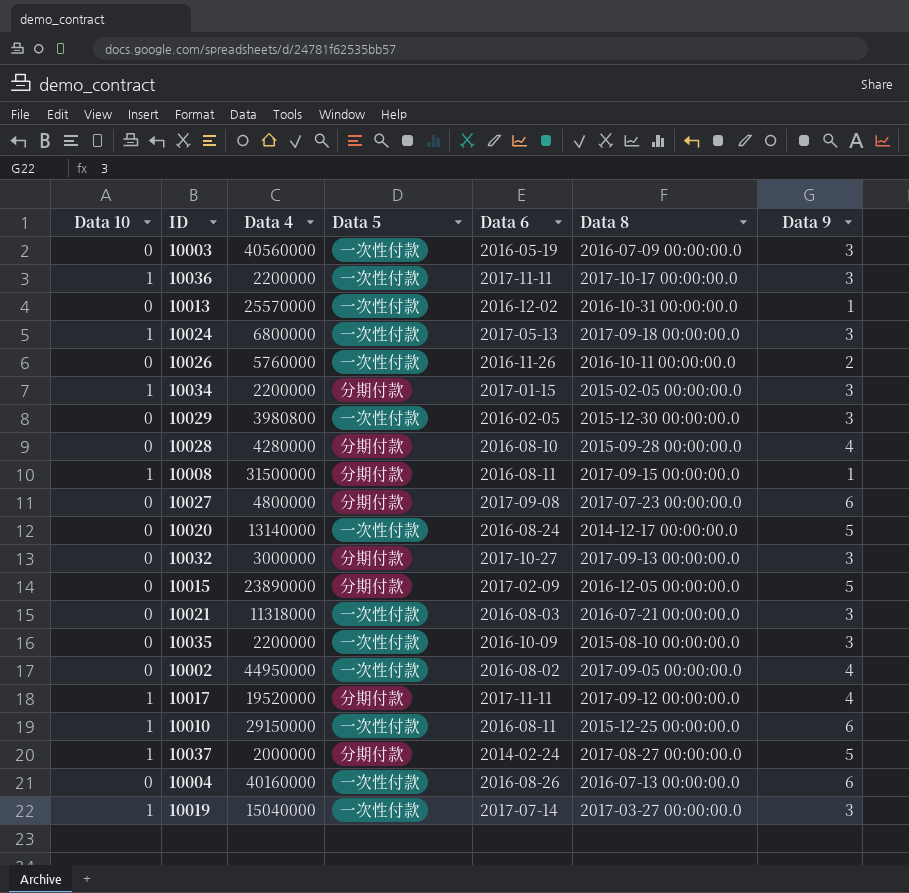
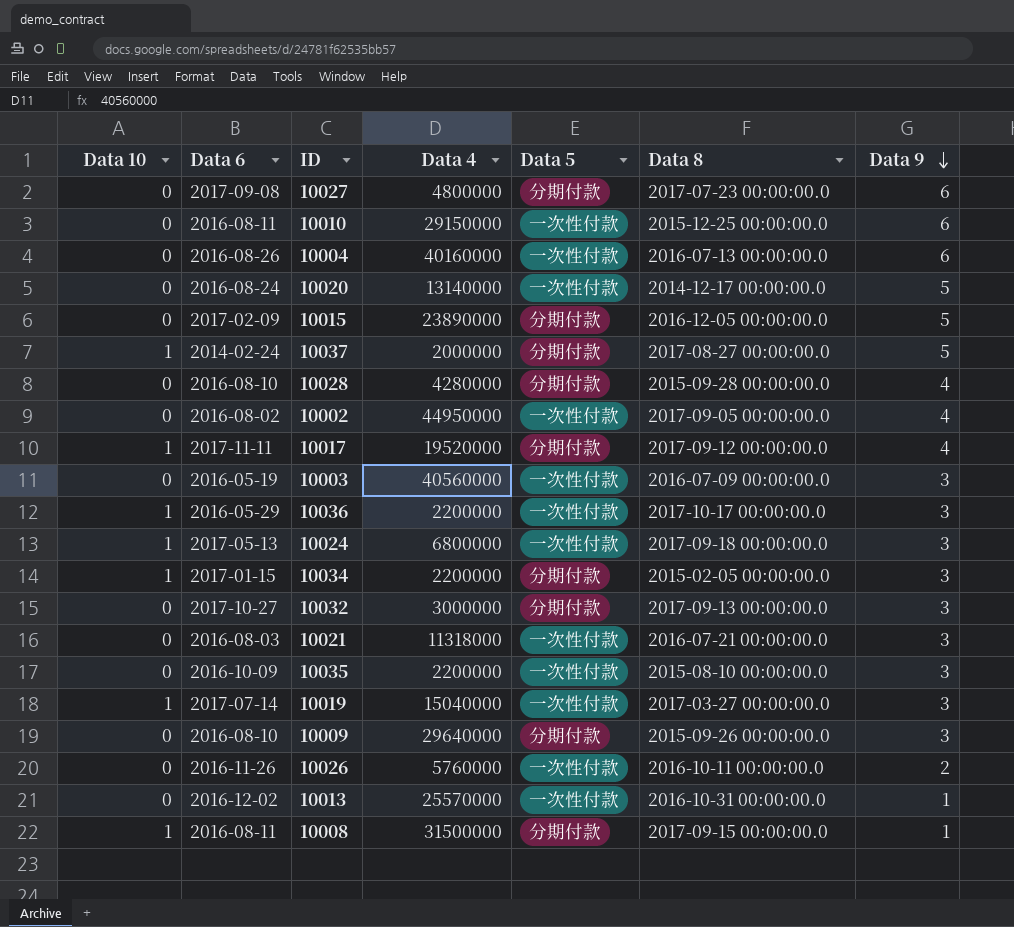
row order: none -> Data 9 descending
column Data 6 | position: 5 -> 2
row 10029: 0 | 3980800 | 一次性付款 | 2016-02-05 | 2015-12-30 00:00:00.0 | 3 -> none
10010 | Data 10: 1 -> 0
10036 | Data 6: 2017-11-11 -> 2016-05-29
row 10009: none -> 0 | 2016-08-10 | 29640000 | 分期付款 | 2015-09-26 00:00:00.0 | 3

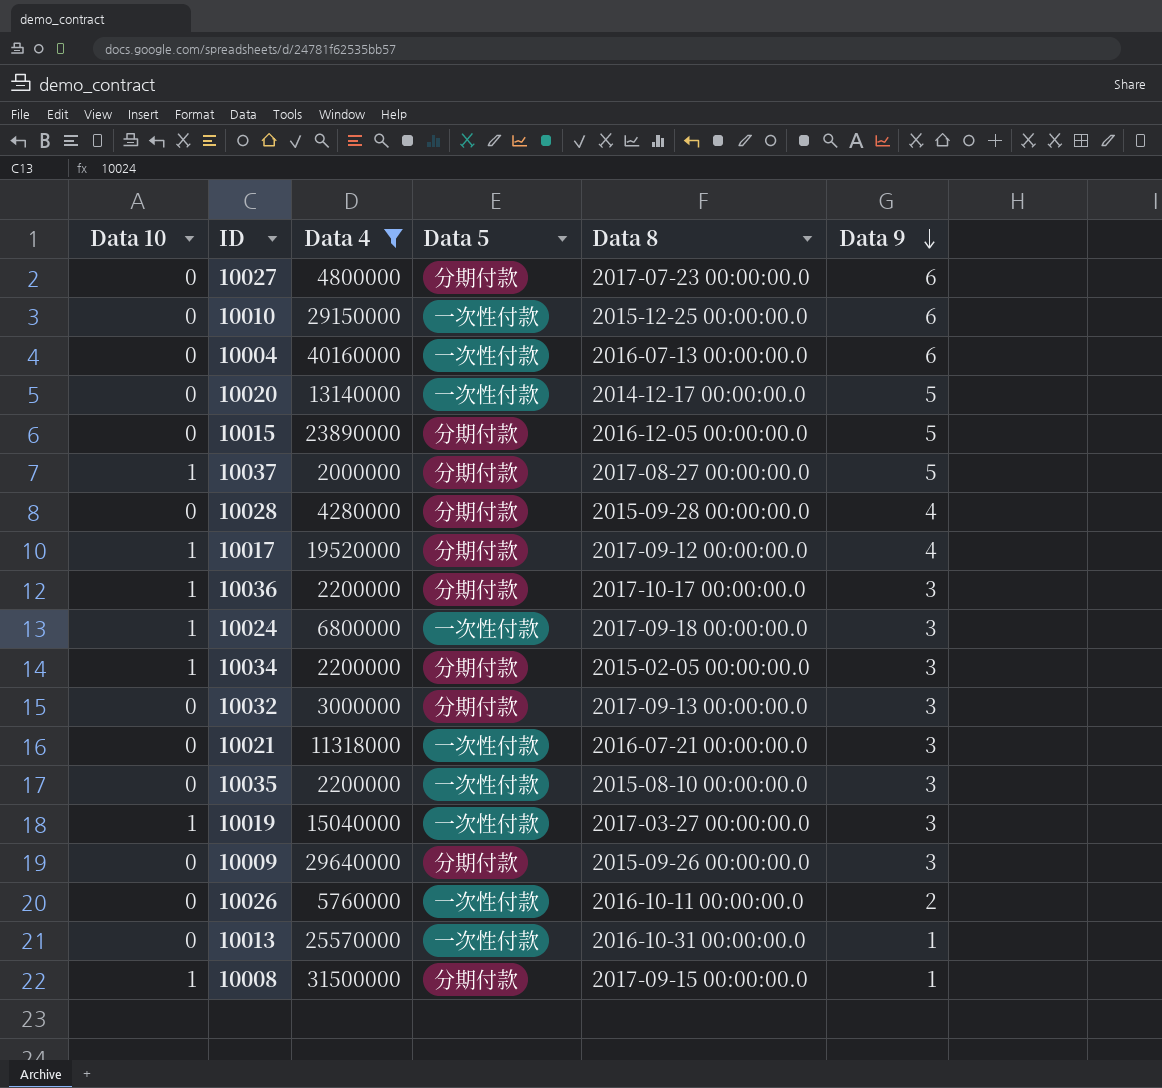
filter: none -> Data 4 <= 40160000
column Data 6 | position: 2 -> none
10036 | Data 5: 一次性付款 -> 分期付款

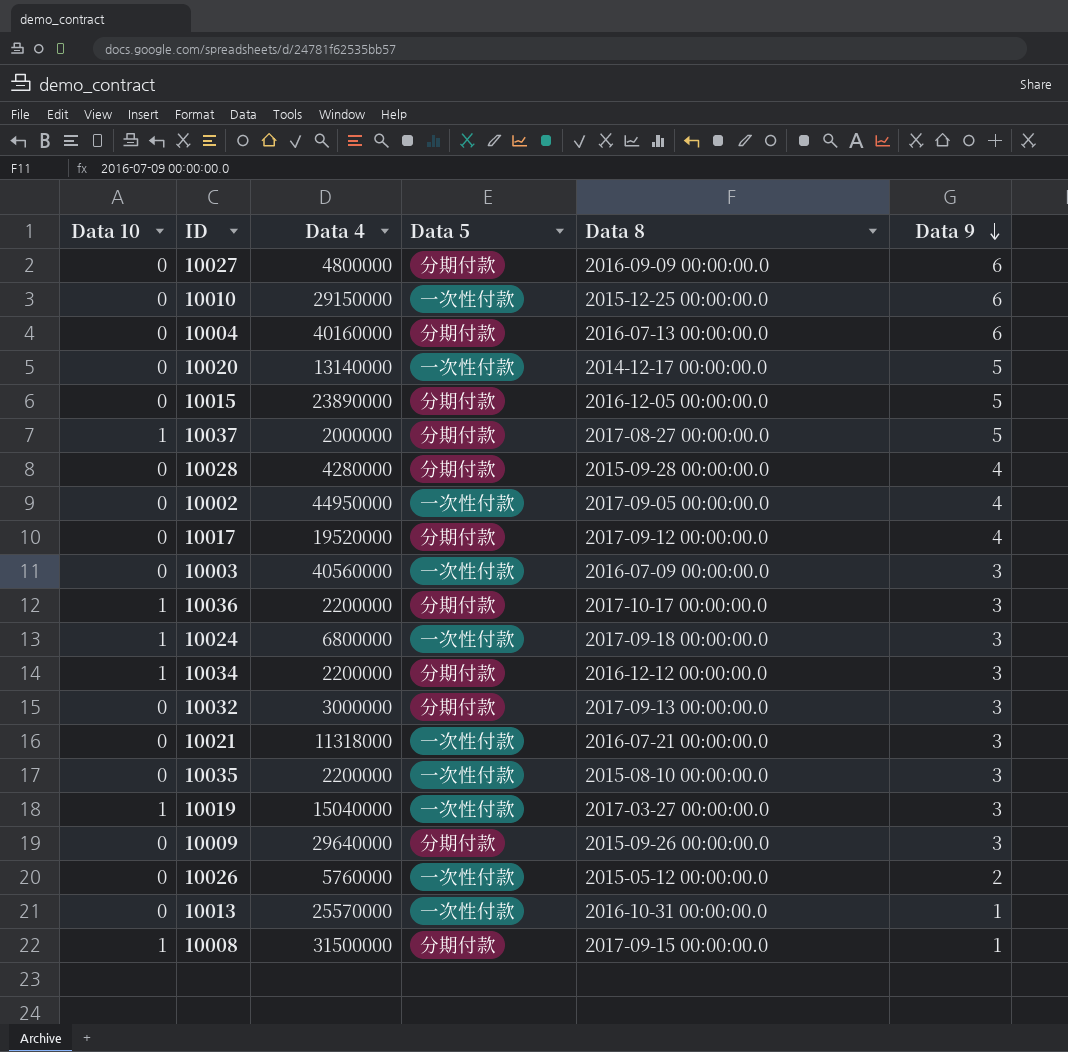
filter: Data 4 <= 40160000 -> none
10027 | Data 8: 2017-07-23 00:00:00.0 -> 2016-09-09 00:00:00.0
10004 | Data 5: 一次性付款 -> 分期付款
10017 | Data 10: 1 -> 0
10034 | Data 8: 2015-02-05 00:00:00.0 -> 2016-12-12 00:00:00.0
10026 | Data 8: 2016-10-11 00:00:00.0 -> 2015-05-12 00:00:00.0

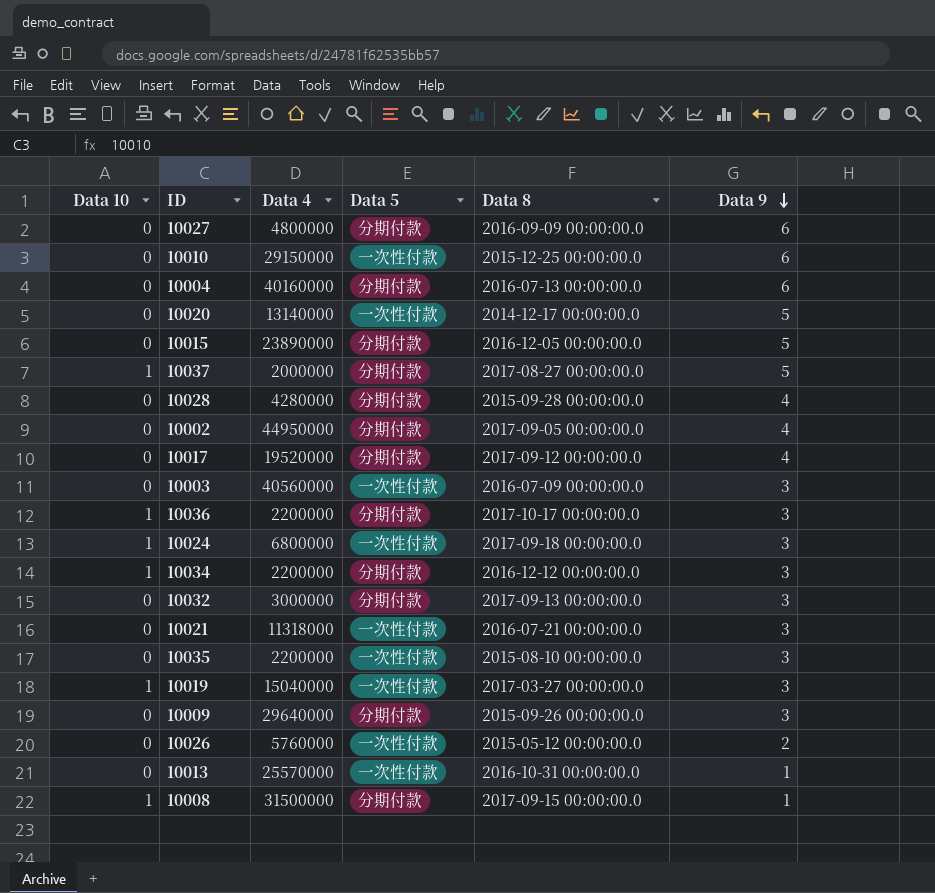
10002 | Data 5: 一次性付款 -> 分期付款

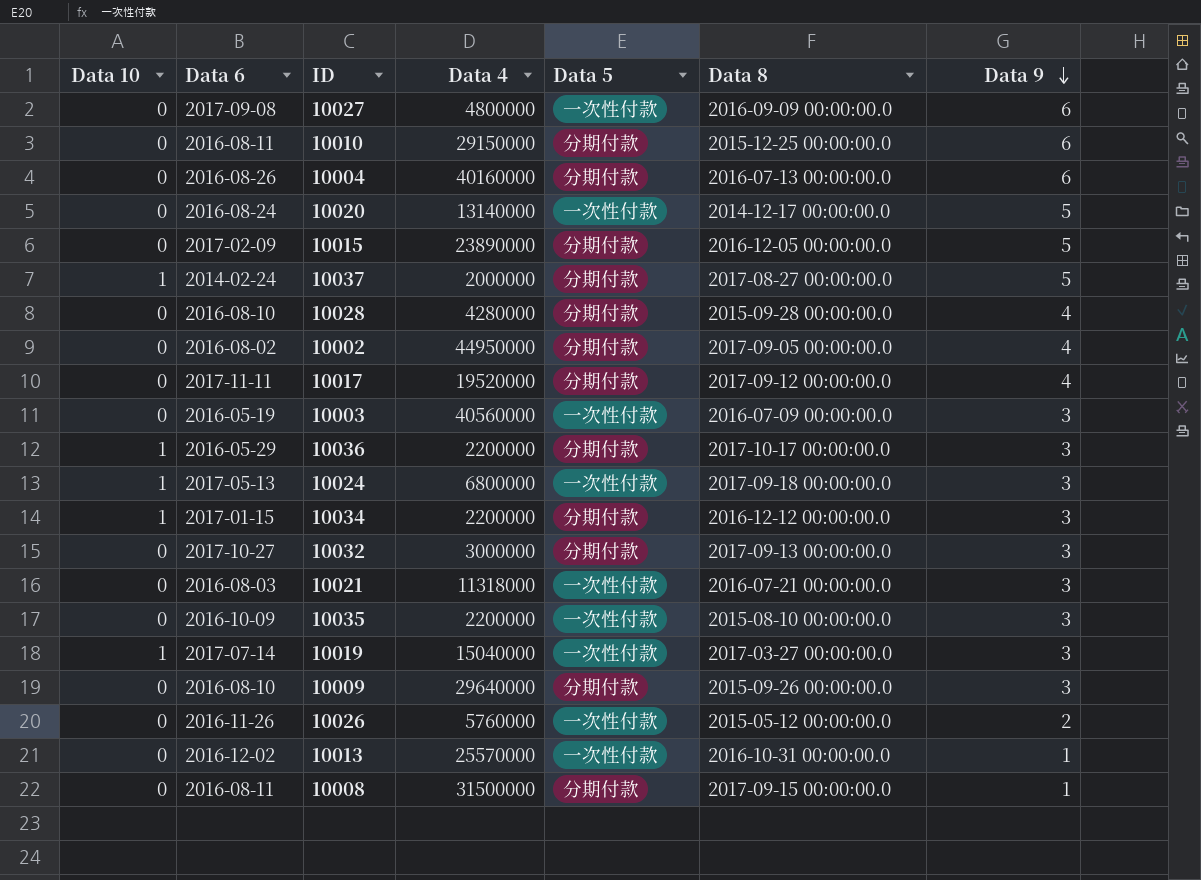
column Data 6 | position: none -> 2
10027 | Data 5: 分期付款 -> 一次性付款
10010 | Data 5: 一次性付款 -> 分期付款
10008 | Data 10: 1 -> 0

